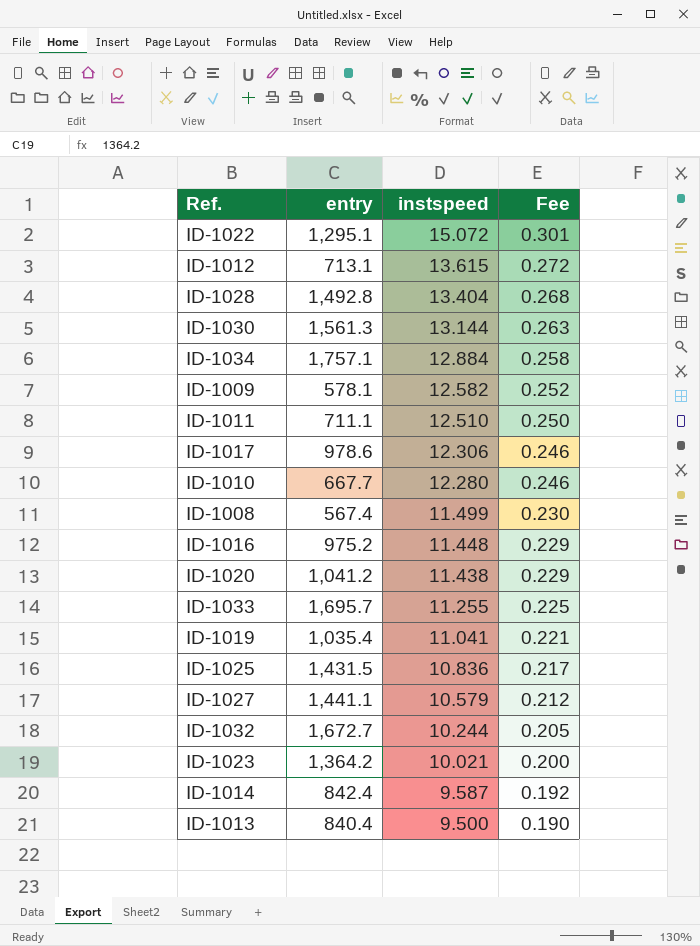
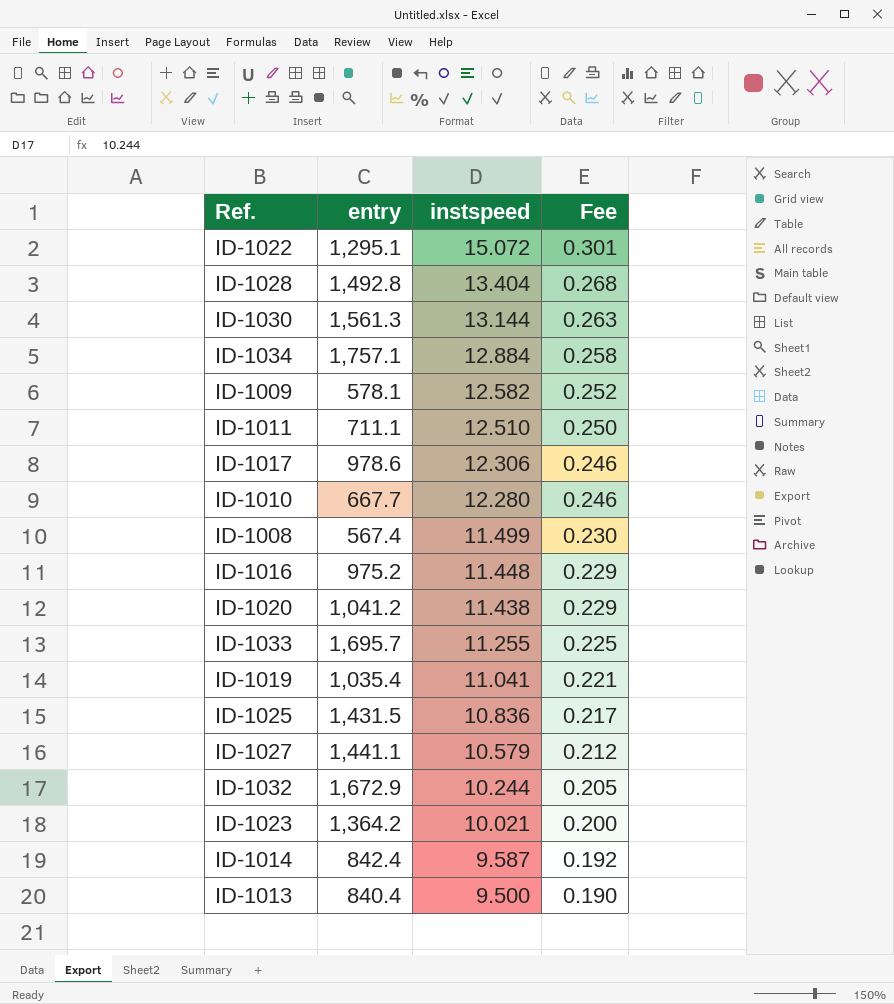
row ID-1012: 713.1 | 13.615 | 0.272 -> none
ID-1032 | entry: 1,672.7 -> 1,672.9

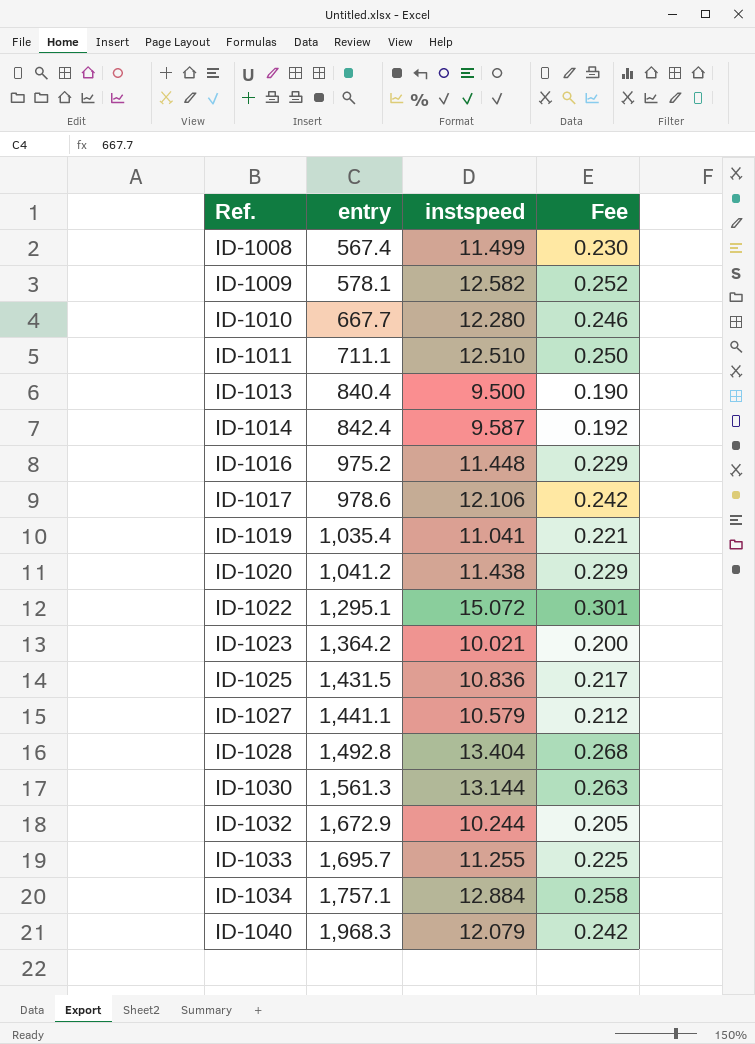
row order: instspeed descending -> Ref. ascending
ID-1017 | instspeed: 12.306 -> 12.106
ID-1017 | Fee: 0.246 -> 0.242
row ID-1040: none -> 1,968.3 | 12.079 | 0.242

